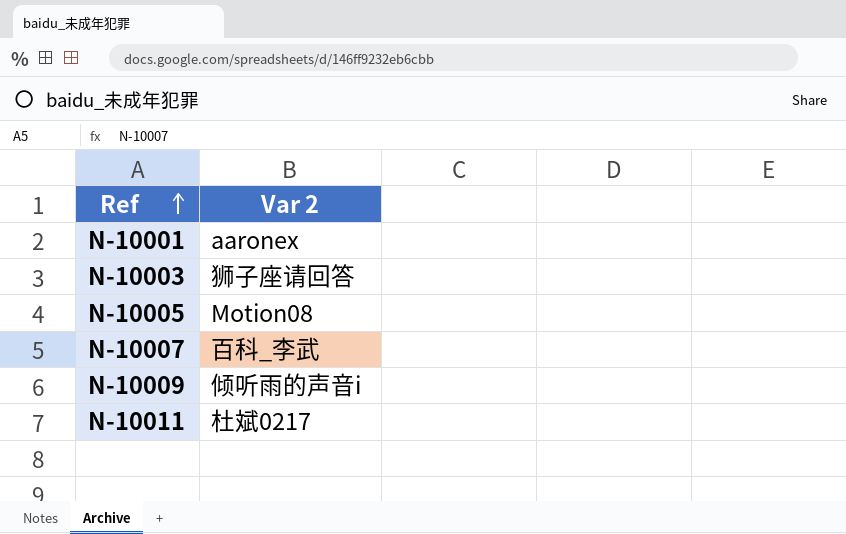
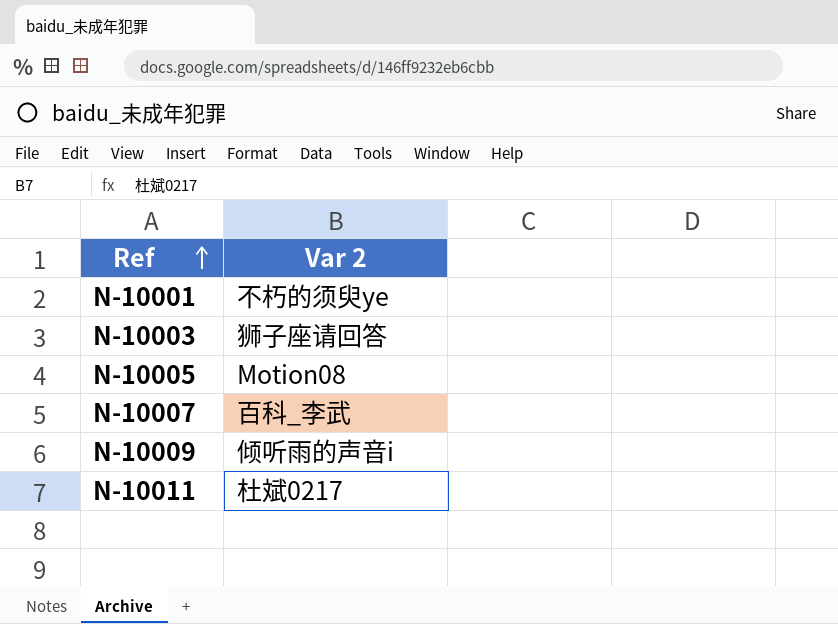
N-10001 | Var 2: aaronex -> 不朽的须臾ye

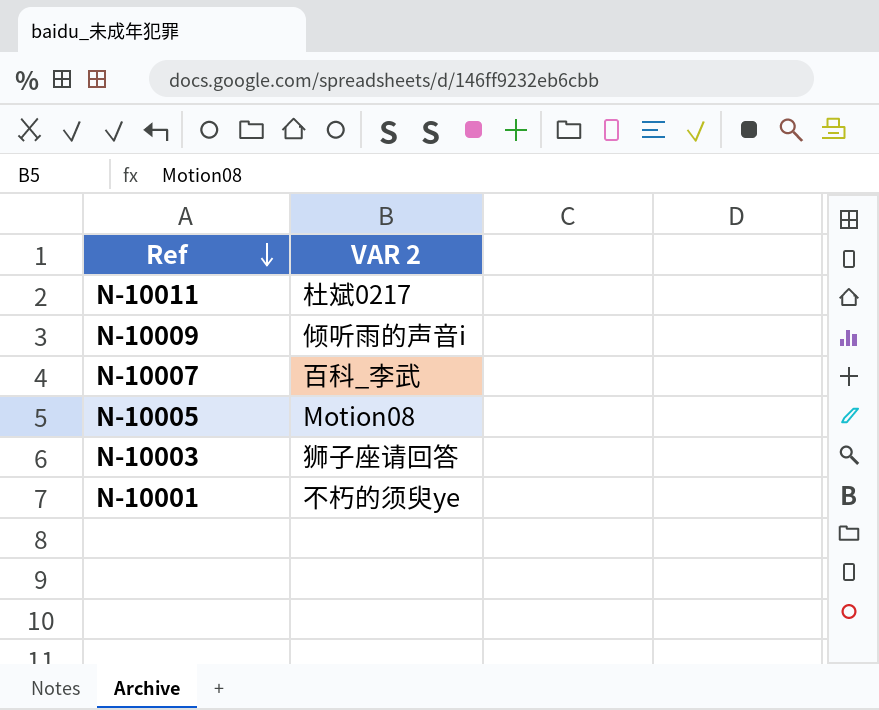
row order: Ref ascending -> Ref descending
column name: Var 2 -> VAR 2

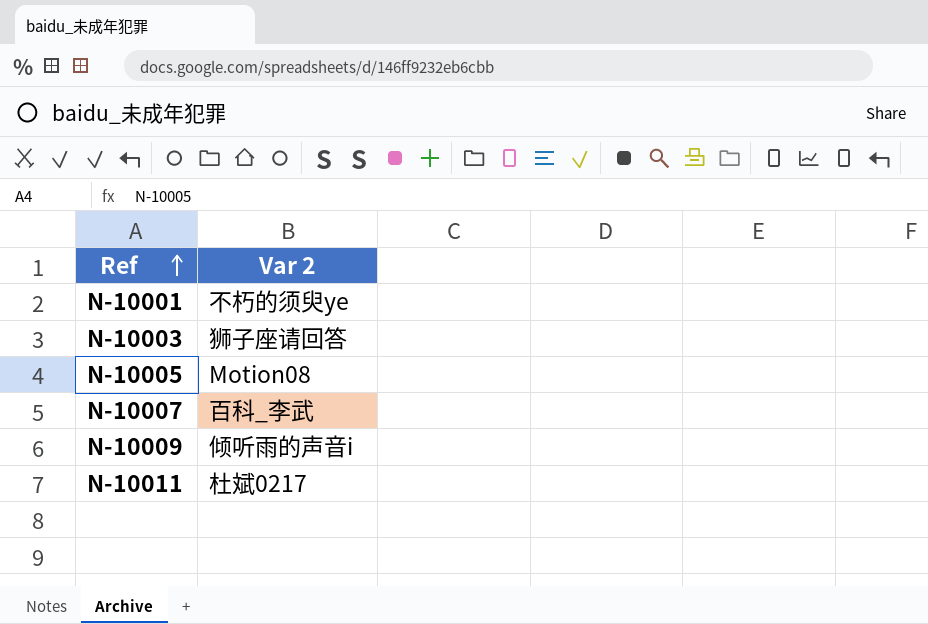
row order: Ref descending -> Ref ascending
column name: VAR 2 -> Var 2

